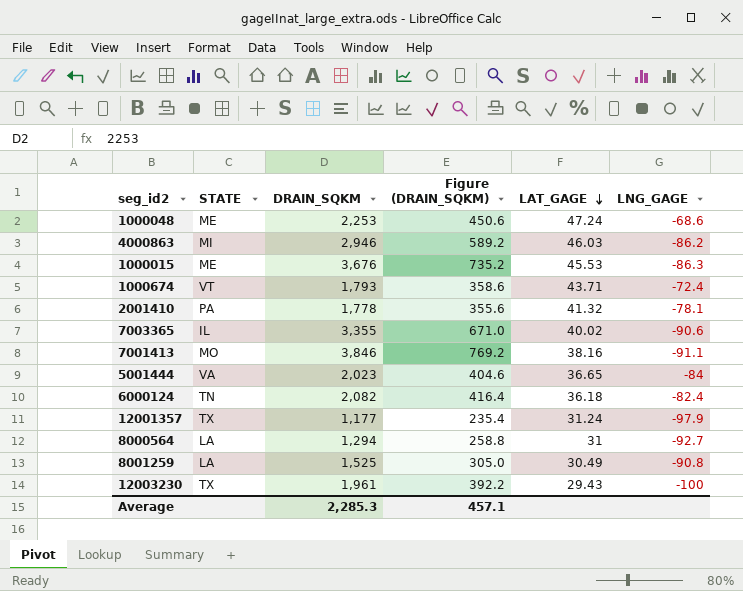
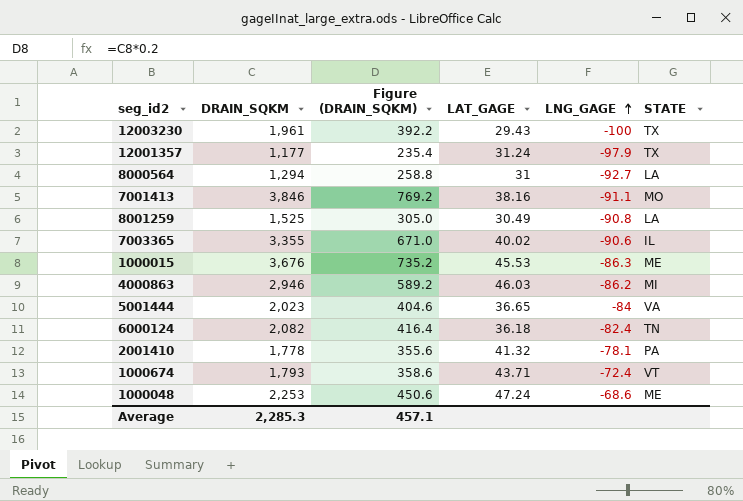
row order: LAT_GAGE descending -> LNG_GAGE ascending
column STATE | position: 2 -> 6

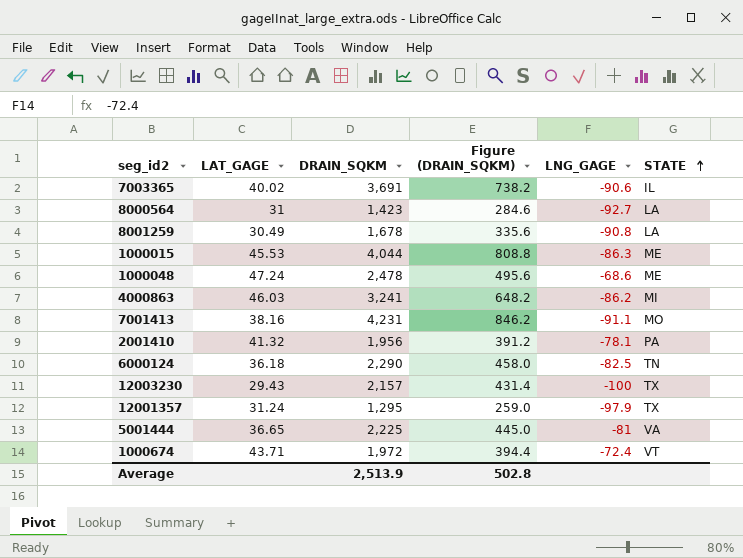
row order: LNG_GAGE ascending -> STATE ascending
column LAT_GAGE | position: 4 -> 2
7003365 | DRAIN_SQKM: 3,355 -> 3,691
7003365 | Figure (DRAIN_SQKM): 671.0 -> 738.2
8000564 | DRAIN_SQKM: 1,294 -> 1,423
8000564 | Figure (DRAIN_SQKM): 258.8 -> 284.6
8001259 | DRAIN_SQKM: 1,525 -> 1,678
8001259 | Figure (DRAIN_SQKM): 305.0 -> 335.6
1000015 | DRAIN_SQKM: 3,676 -> 4,044
1000015 | Figure (DRAIN_SQKM): 735.2 -> 808.8
1000048 | DRAIN_SQKM: 2,253 -> 2,478
1000048 | Figure (DRAIN_SQKM): 450.6 -> 495.6
4000863 | DRAIN_SQKM: 2,946 -> 3,241
4000863 | Figure (DRAIN_SQKM): 589.2 -> 648.2
7001413 | DRAIN_SQKM: 3,846 -> 4,231
7001413 | Figure (DRAIN_SQKM): 769.2 -> 846.2
2001410 | DRAIN_SQKM: 1,778 -> 1,956
2001410 | Figure (DRAIN_SQKM): 355.6 -> 391.2
6000124 | DRAIN_SQKM: 2,082 -> 2,290
6000124 | Figure (DRAIN_SQKM): 416.4 -> 458.0
6000124 | LNG_GAGE: -82.4 -> -82.5
12003230 | DRAIN_SQKM: 1,961 -> 2,157
12003230 | Figure (DRAIN_SQKM): 392.2 -> 431.4
12001357 | DRAIN_SQKM: 1,177 -> 1,295
12001357 | Figure (DRAIN_SQKM): 235.4 -> 259.0
5001444 | DRAIN_SQKM: 2,023 -> 2,225
5001444 | Figure (DRAIN_SQKM): 404.6 -> 445.0
5001444 | LNG_GAGE: -84 -> -81
1000674 | DRAIN_SQKM: 1,793 -> 1,972
1000674 | Figure (DRAIN_SQKM): 358.6 -> 394.4
Average | DRAIN_SQKM: 2,285.3 -> 2,513.9
Average | Figure (DRAIN_SQKM): 457.1 -> 502.8

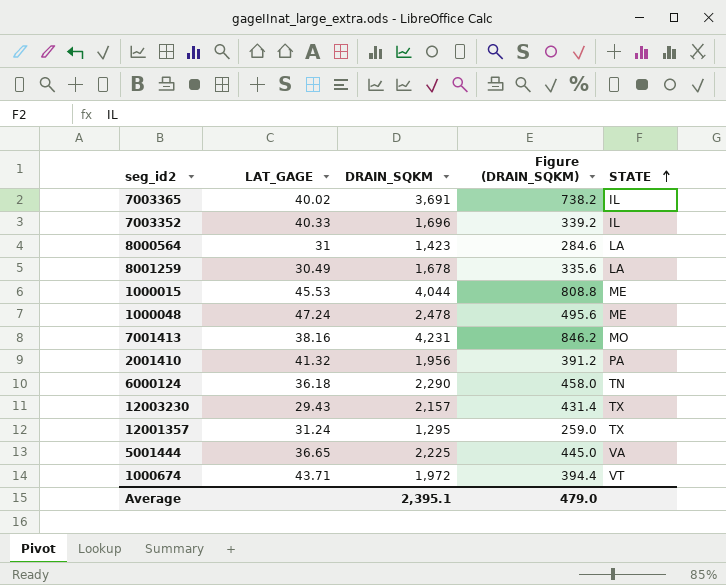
column LNG_GAGE | position: 5 -> none
row 4000863: 46.03 | 3,241 | 648.2 | -86.2 | MI -> none
row 7003352: none -> 40.33 | 1,696 | 339.2 | IL
Average | DRAIN_SQKM: 2,513.9 -> 2,395.1
Average | Figure (DRAIN_SQKM): 502.8 -> 479.0

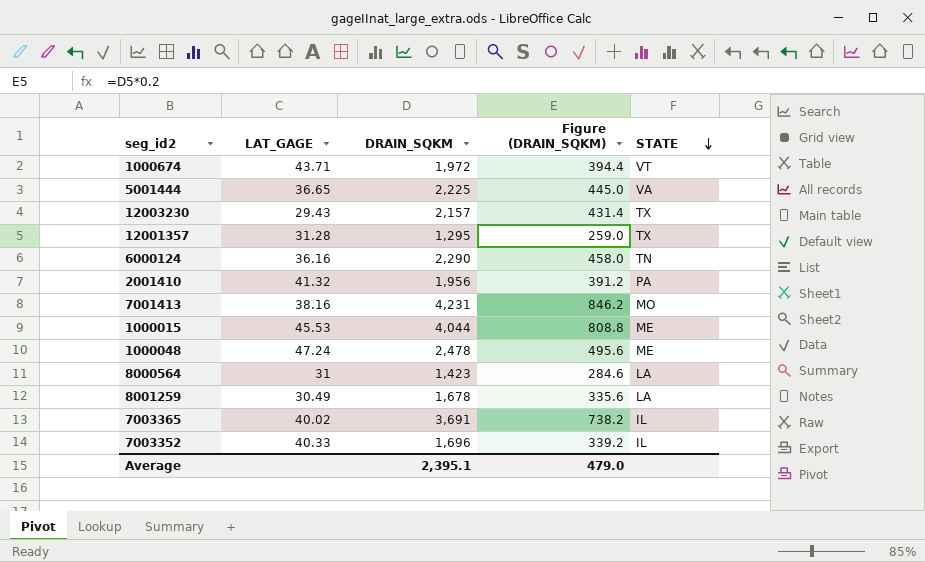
row order: STATE ascending -> STATE descending
12001357 | LAT_GAGE: 31.24 -> 31.28
6000124 | LAT_GAGE: 36.18 -> 36.16

